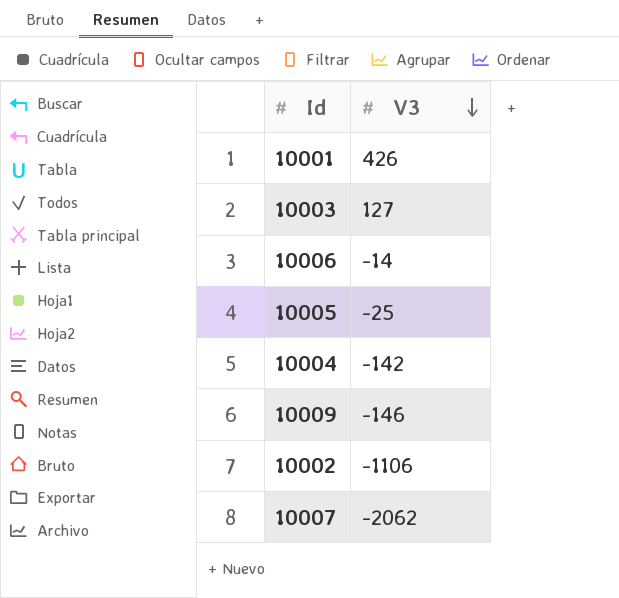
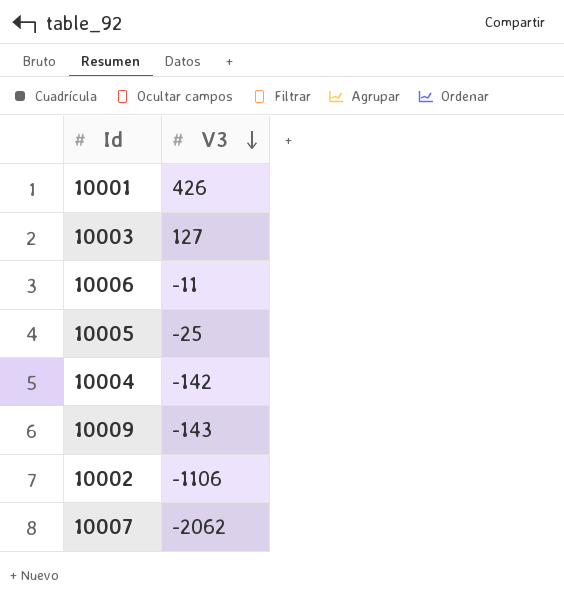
10006 | V3: -14 -> -11
10009 | V3: -146 -> -143

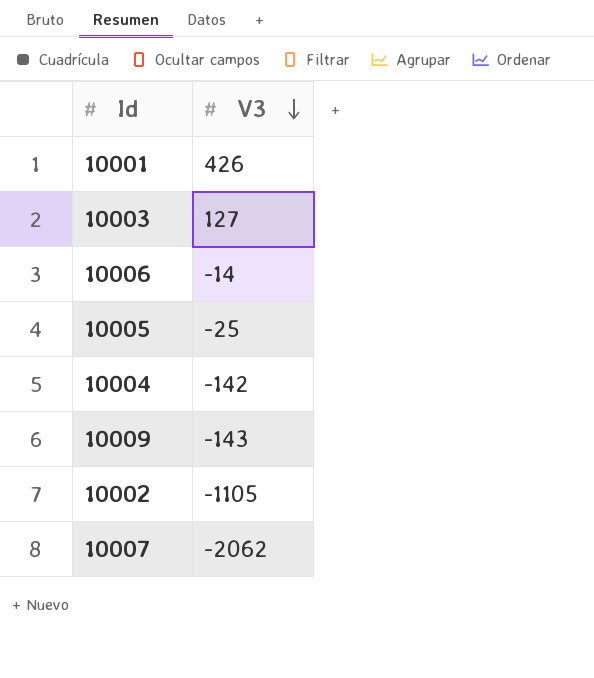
10006 | V3: -11 -> -14
10002 | V3: -1106 -> -1105

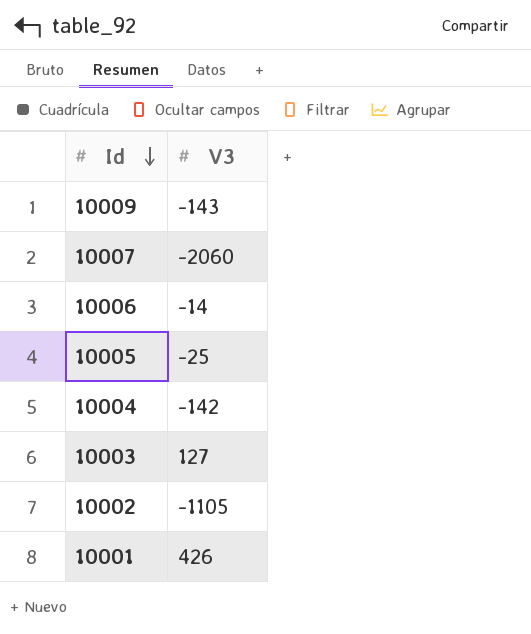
row order: V3 descending -> Id descending
10007 | V3: -2062 -> -2060

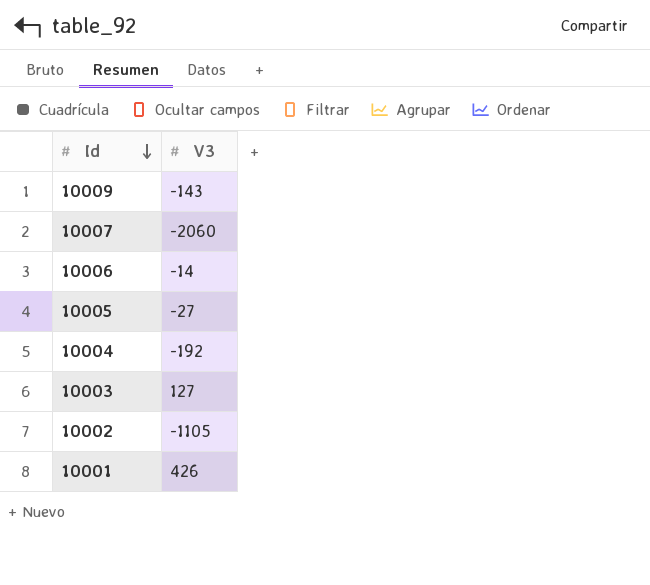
10005 | V3: -25 -> -27
10004 | V3: -142 -> -192

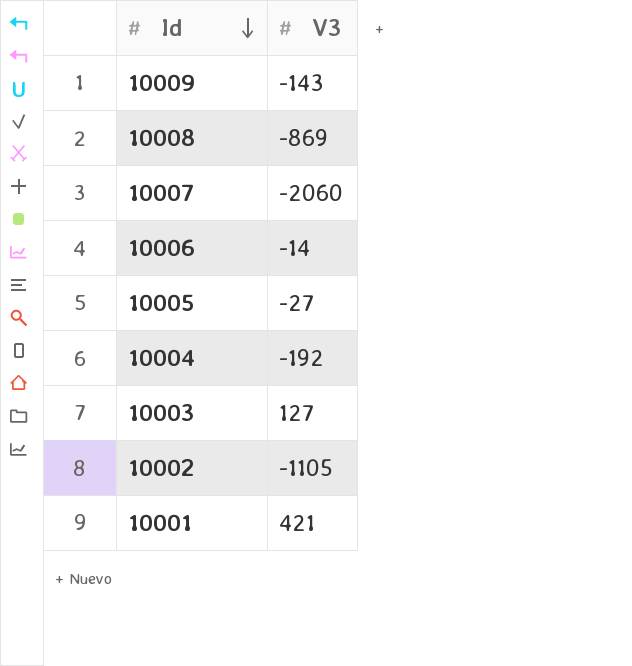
row 10008: none -> -869
10001 | V3: 426 -> 421

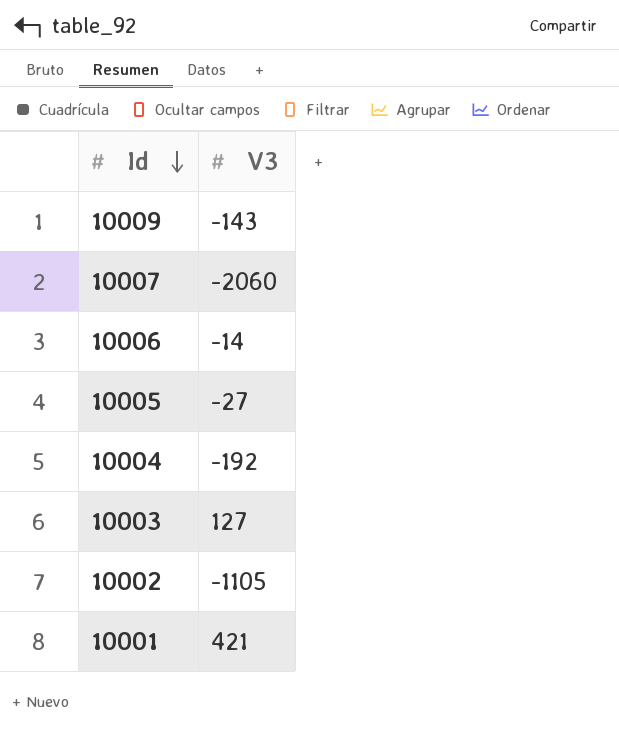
row 10008: -869 -> none

